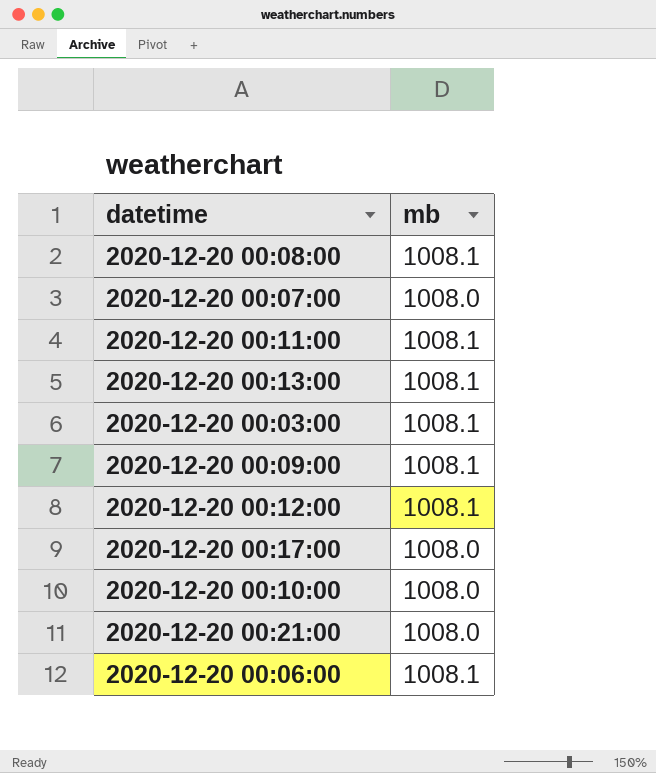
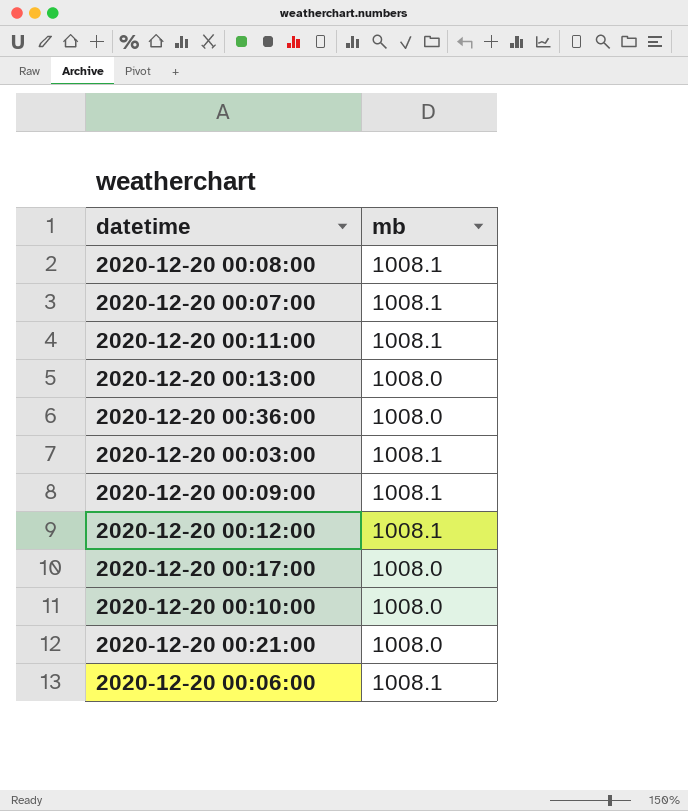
2020-12-20 00:07:00 | mb: 1008.0 -> 1008.1
2020-12-20 00:13:00 | mb: 1008.1 -> 1008.0
row 2020-12-20 00:36:00: none -> 1008.0

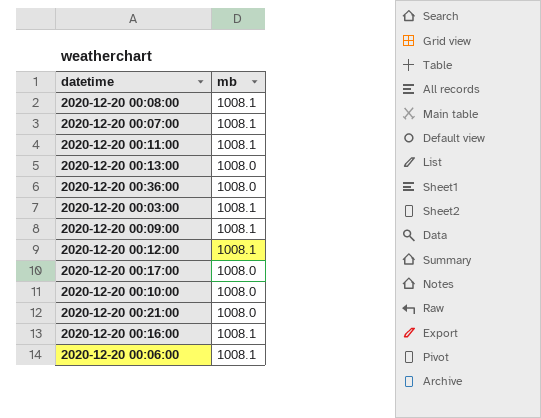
row 2020-12-20 00:16:00: none -> 1008.1

